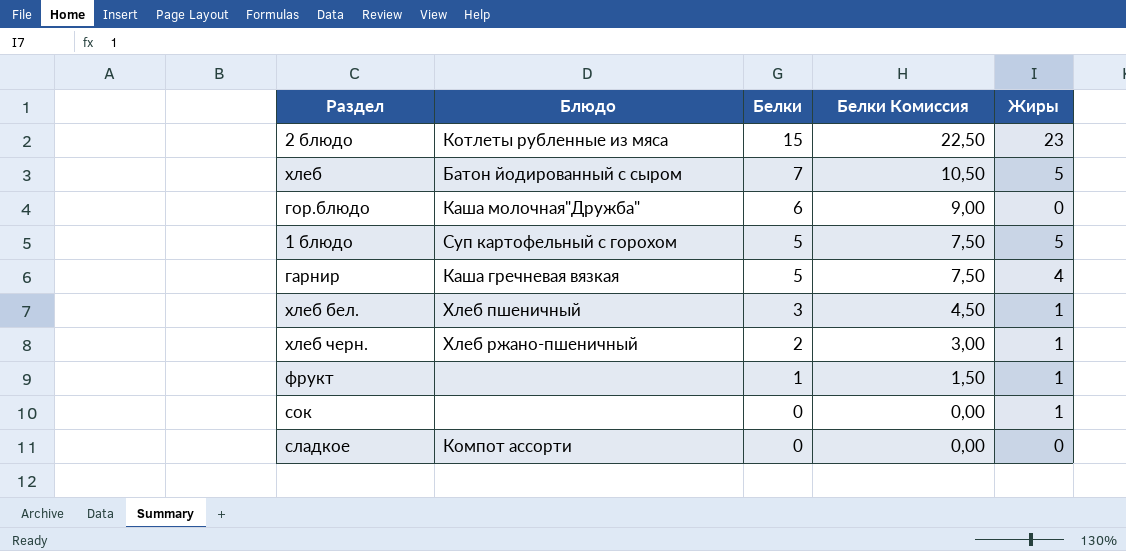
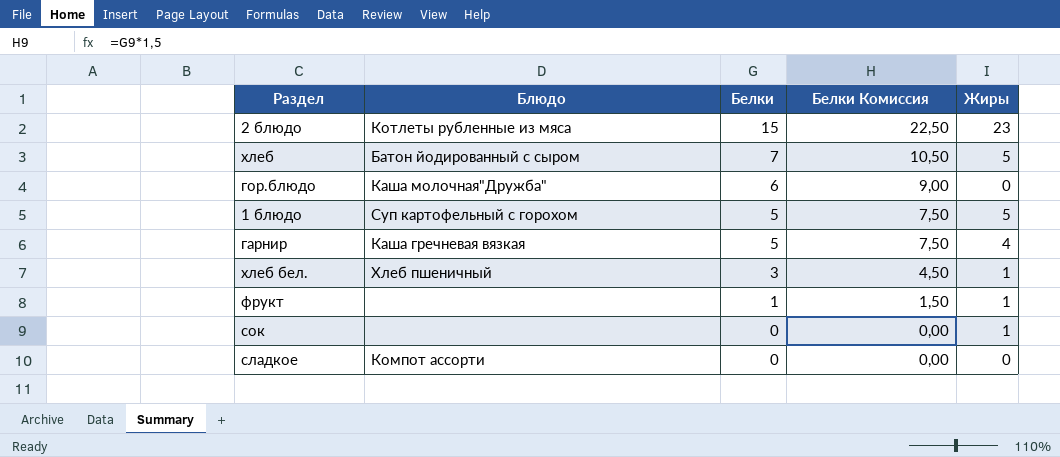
row хлеб черн.: Хлеб ржано-пшеничный | 2 | 3,00 | 1 -> none

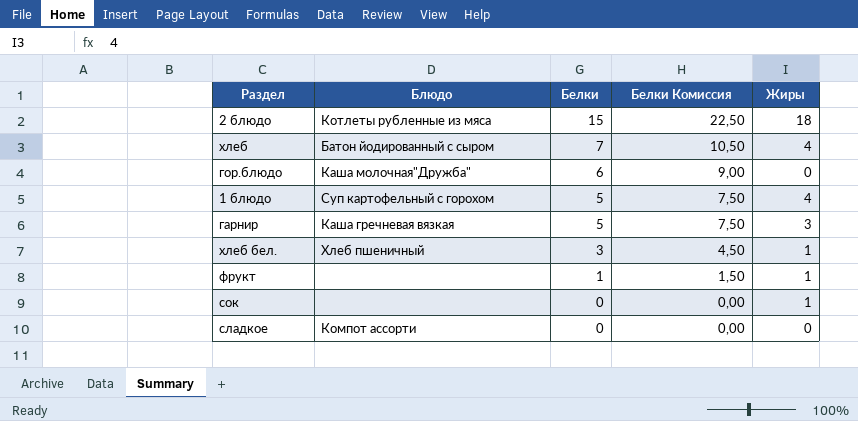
2 блюдо | Жиры: 23 -> 18
хлеб | Жиры: 5 -> 4
1 блюдо | Жиры: 5 -> 4
гарнир | Жиры: 4 -> 3

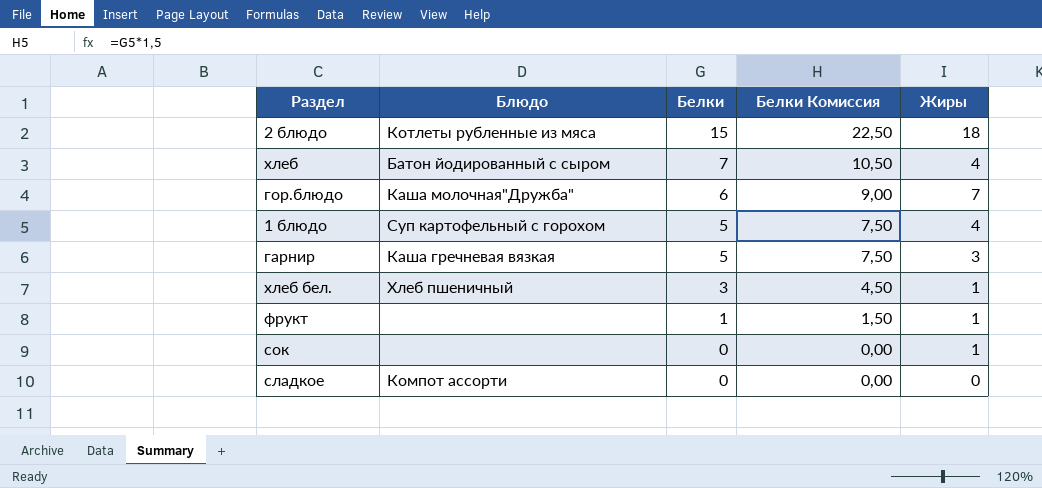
гор.блюдо | Жиры: 0 -> 7

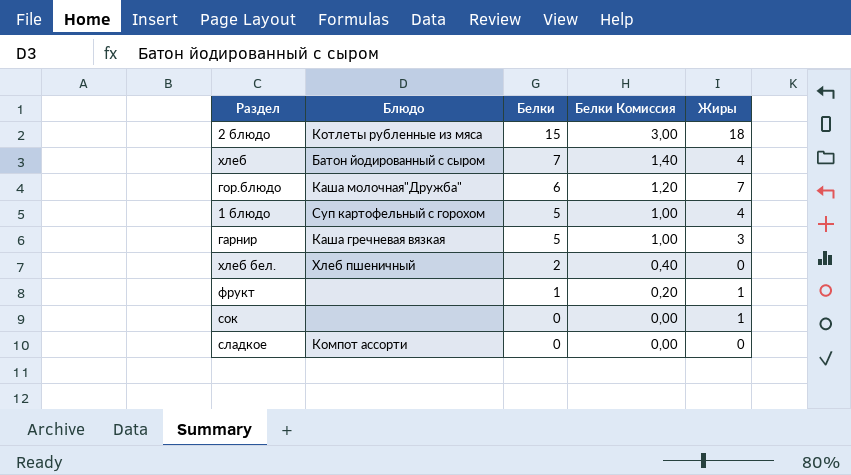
column Белки Комиссия | formula: [Белки] * 1,5 -> [Белки] * 0,2
хлеб бел. | Белки: 3 -> 2
хлеб бел. | Жиры: 1 -> 0

